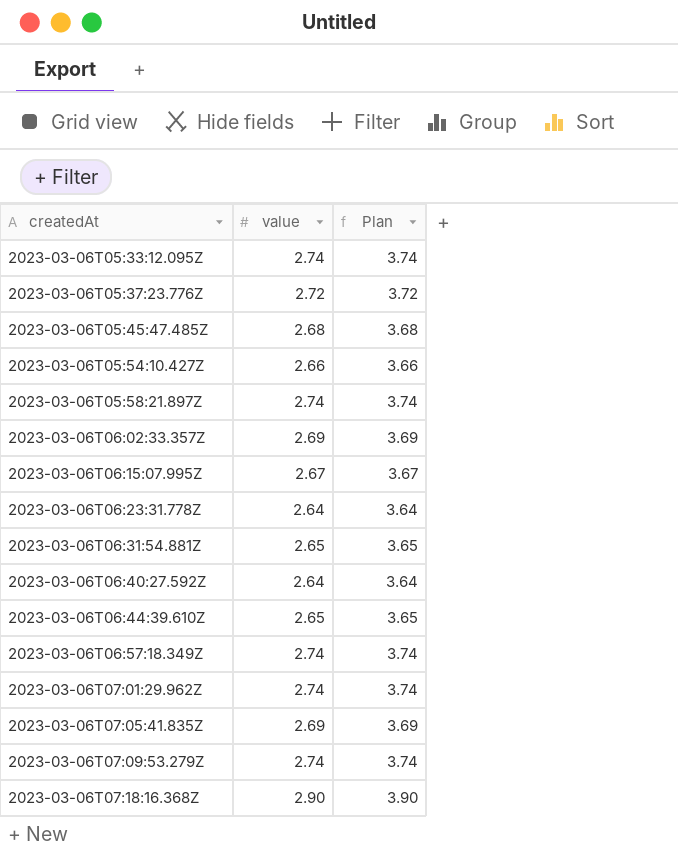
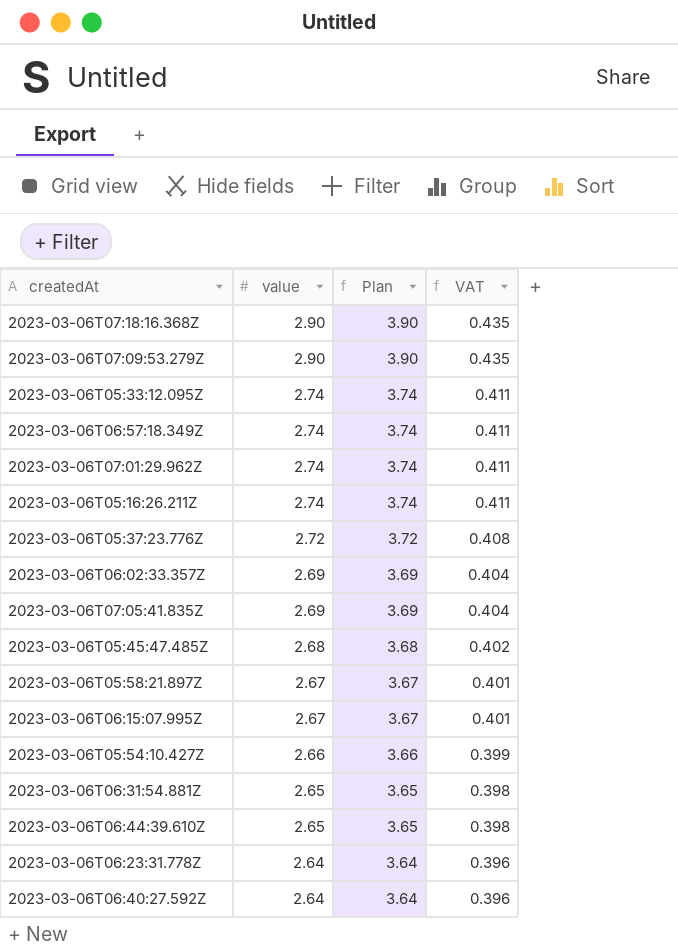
row order: createdAt ascending -> value descending
column VAT | formula: none -> [value] * 0.15
2023-03-06T07:09:53.279Z | value: 2.74 -> 2.90
2023-03-06T07:09:53.279Z | Plan: 3.74 -> 3.90
row 2023-03-06T05:16:26.211Z: none -> 2.74 | 3.74 | 0.411
2023-03-06T05:58:21.897Z | value: 2.74 -> 2.67
2023-03-06T05:58:21.897Z | Plan: 3.74 -> 3.67

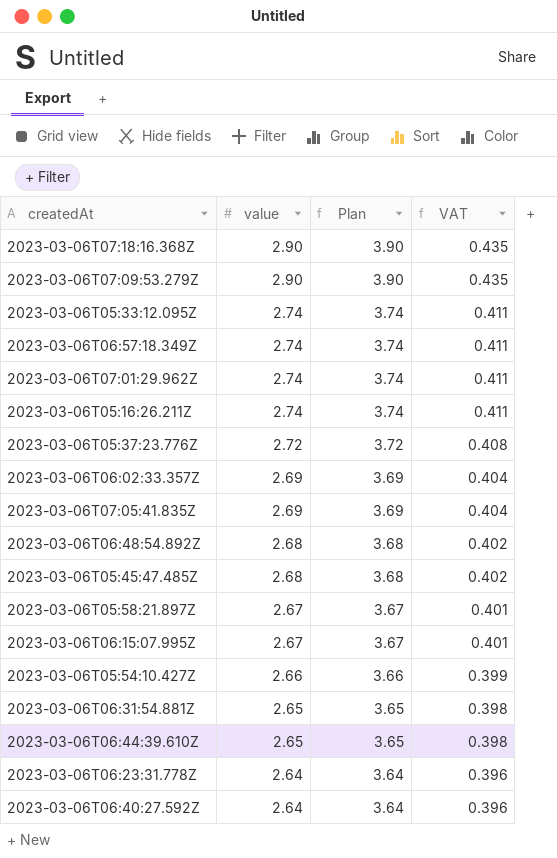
row 2023-03-06T06:48:54.892Z: none -> 2.68 | 3.68 | 0.402

